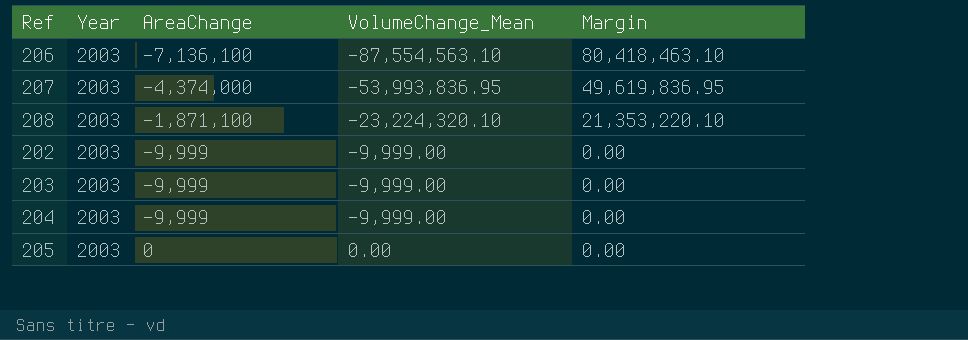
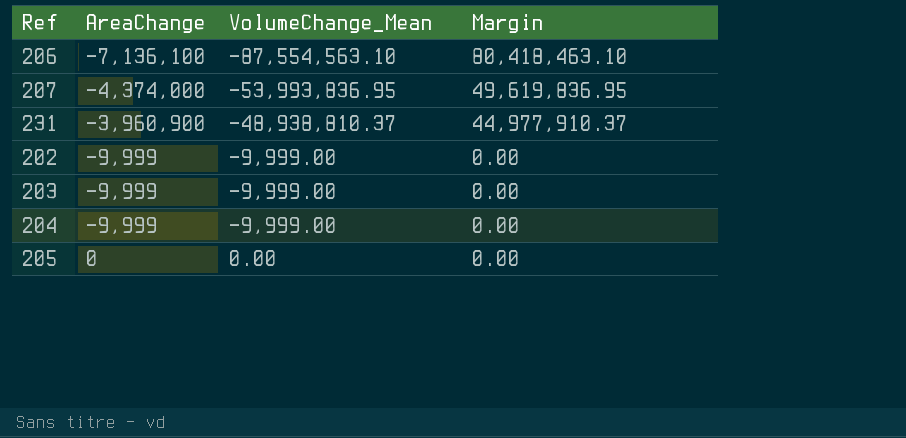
column Year | position: 2 -> none
row 208: 2003 | -1,871,100 | -23,224,320.10 | 21,353,220.10 -> none
row 231: none -> -3,960,900 | -48,938,810.37 | 44,977,910.37

